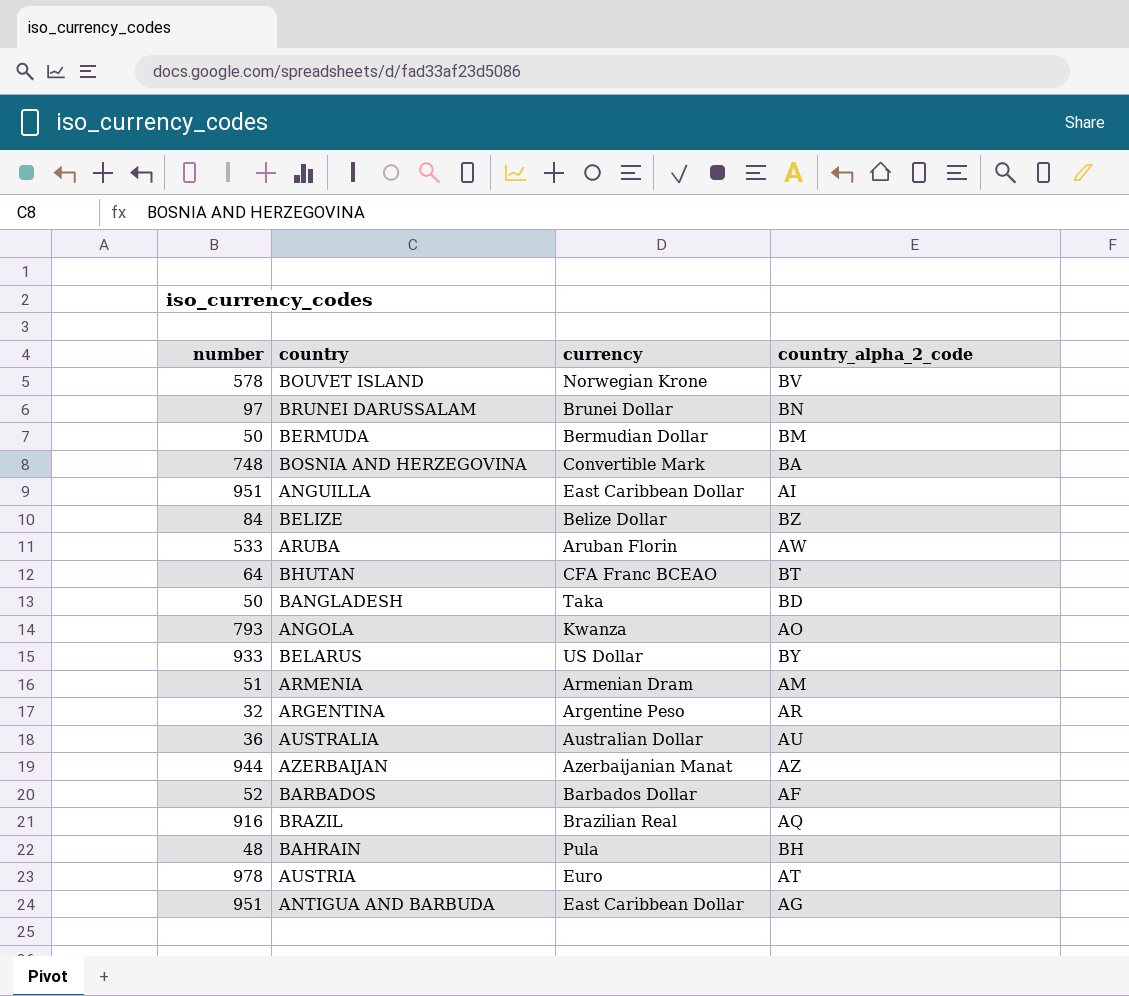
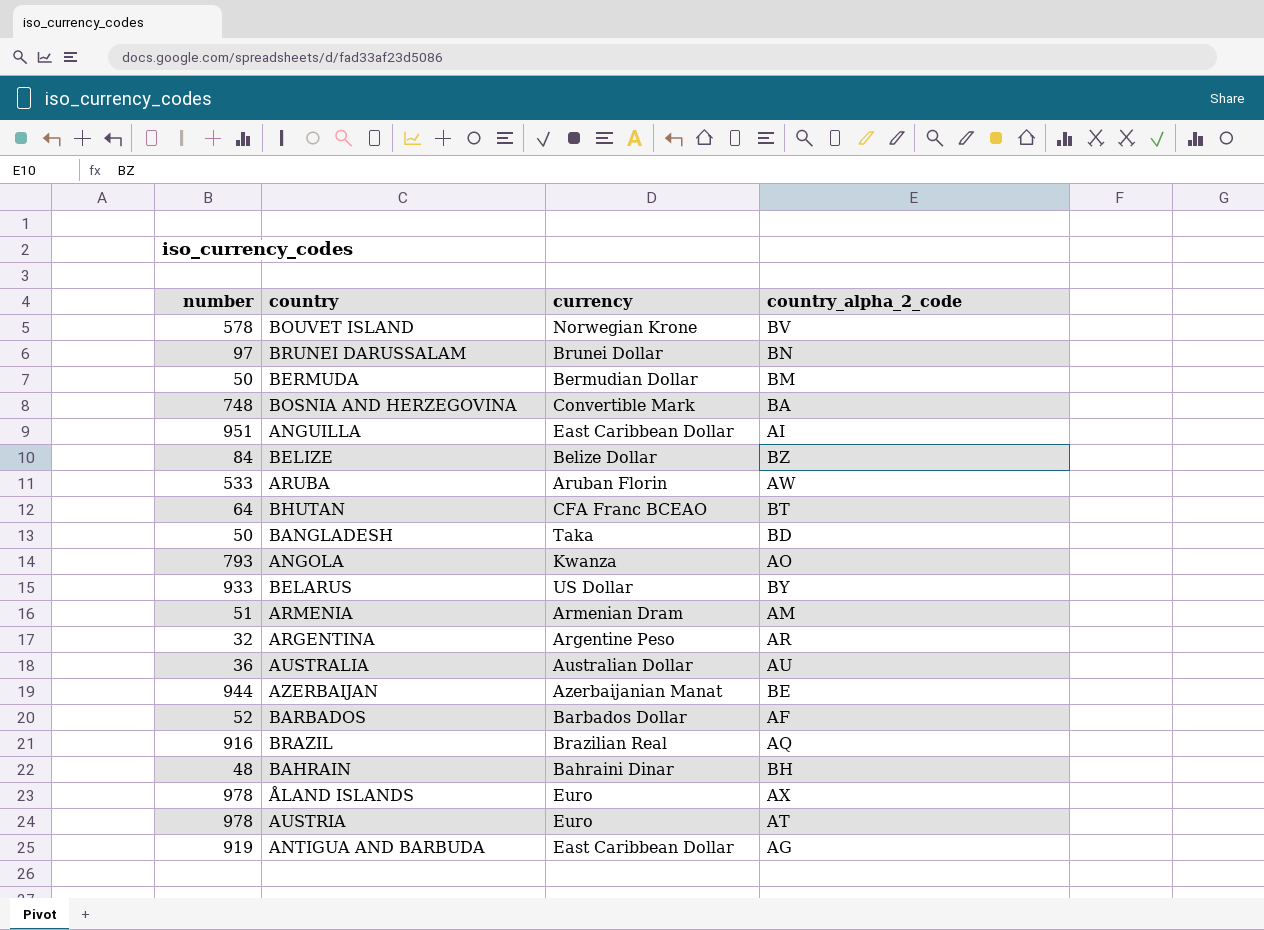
AZERBAIJAN | country_alpha_2_code: AZ -> BE
BAHRAIN | currency: Pula -> Bahraini Dinar
row ÅLAND ISLANDS: none -> 978 | Euro | AX
ANTIGUA AND BARBUDA | number: 951 -> 919

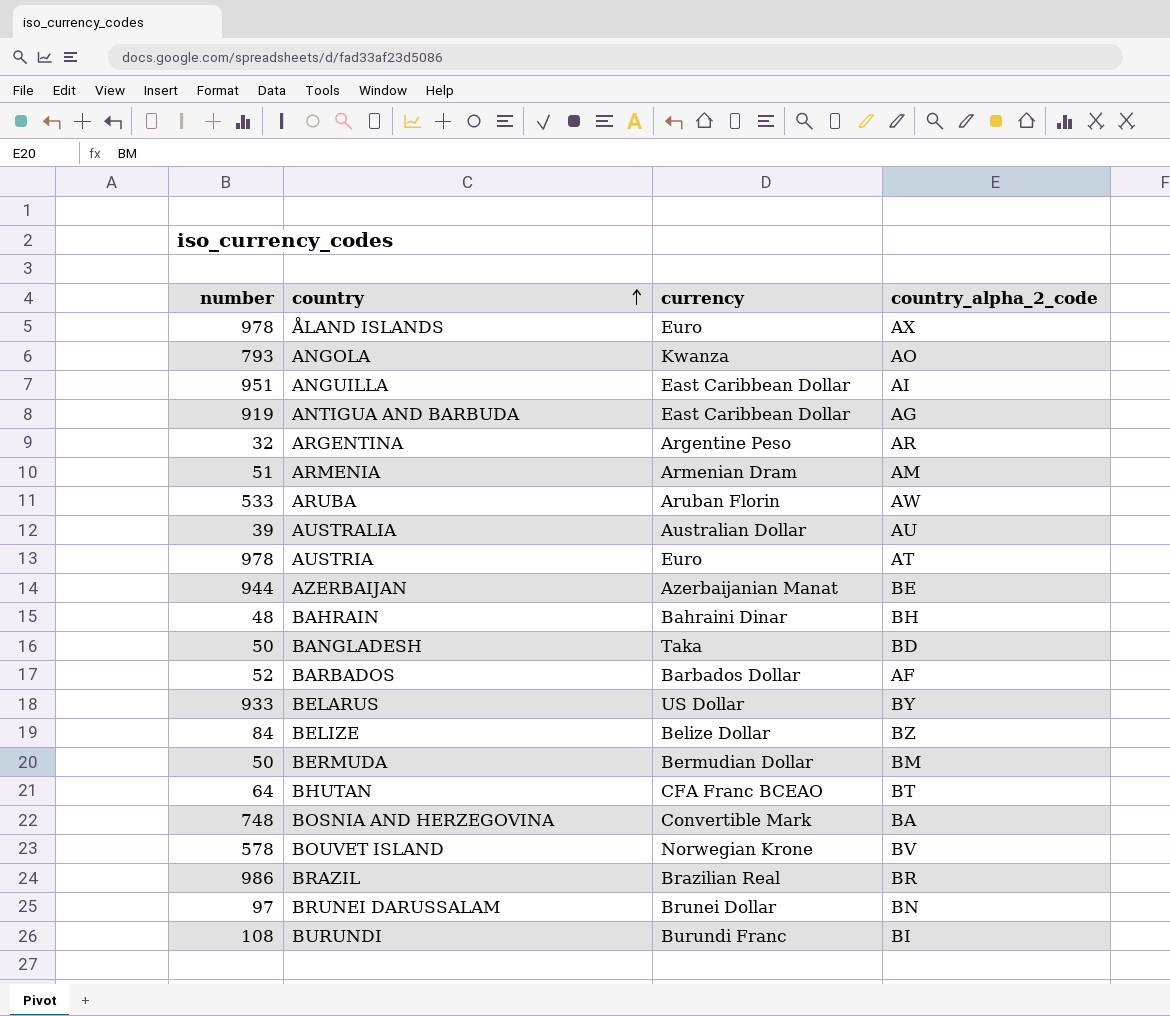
row order: none -> country ascending
AUSTRALIA | number: 36 -> 39
BRAZIL | number: 916 -> 986
BRAZIL | country_alpha_2_code: AQ -> BR
row BURUNDI: none -> 108 | Burundi Franc | BI

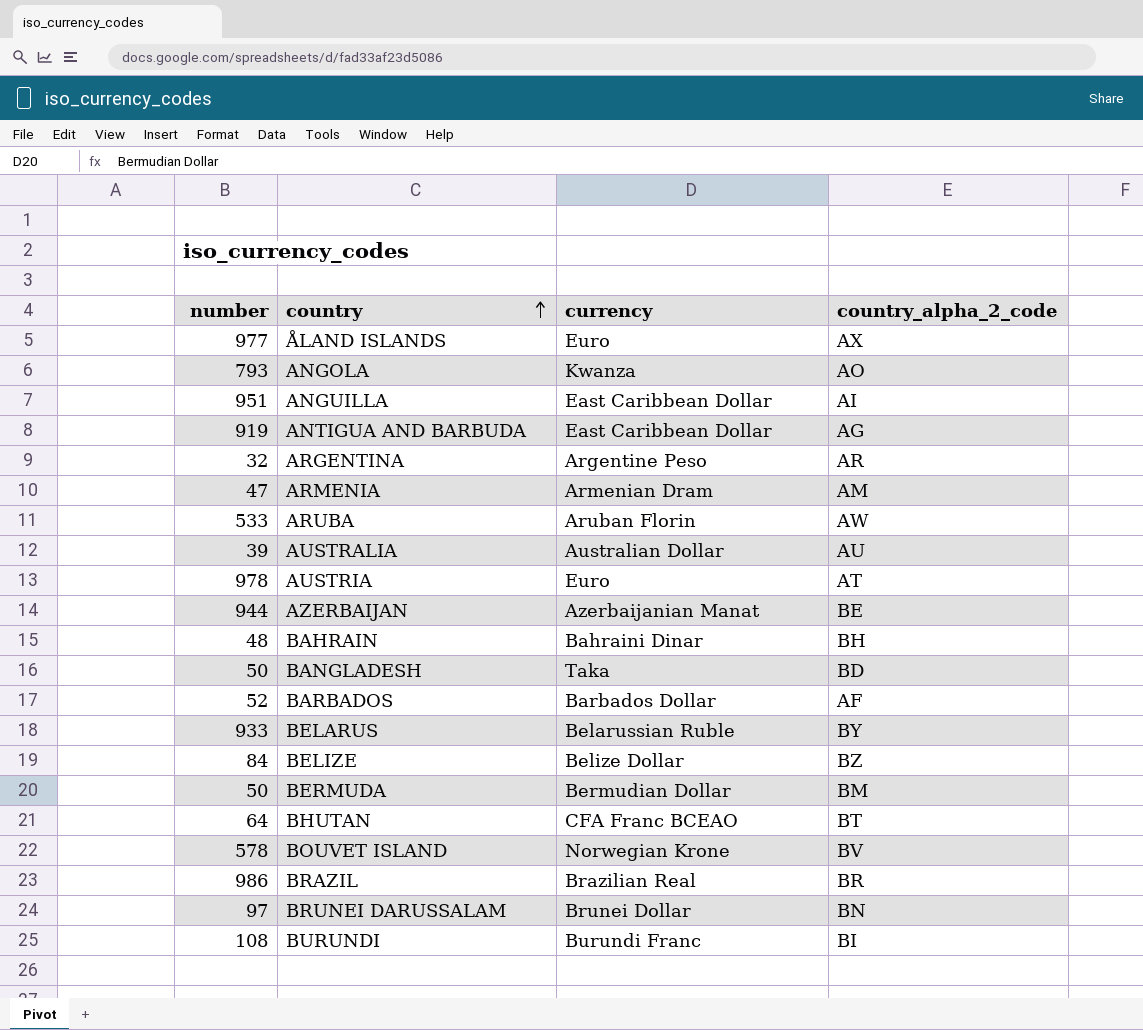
row BOSNIA AND HERZEGOVINA: 748 | Convertible Mark | BA -> none
ÅLAND ISLANDS | number: 978 -> 977
ARMENIA | number: 51 -> 47
BELARUS | currency: US Dollar -> Belarussian Ruble

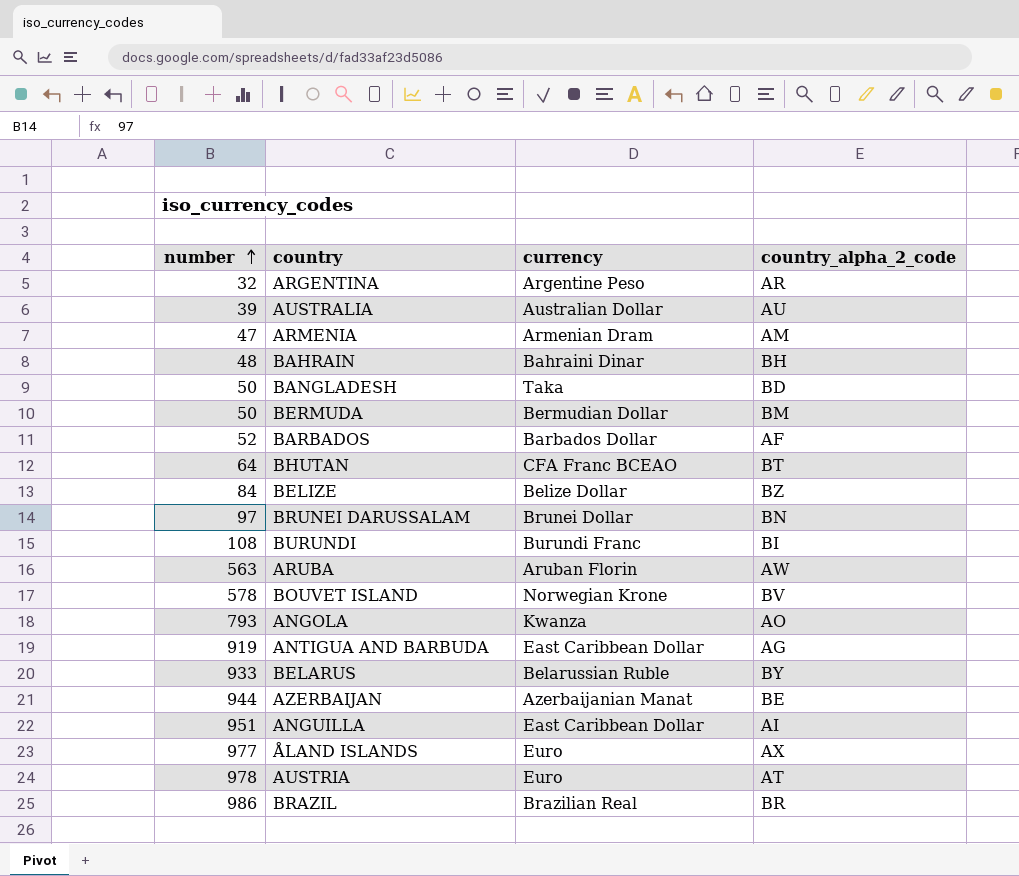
row order: country ascending -> number ascending
ARUBA | number: 533 -> 563

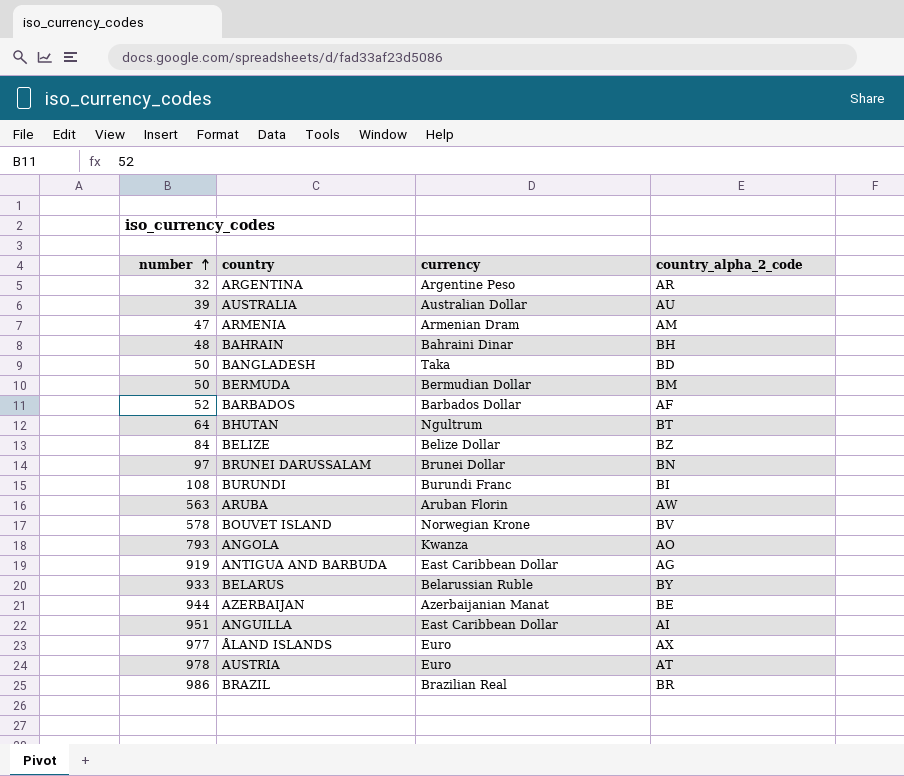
BHUTAN | currency: CFA Franc BCEAO -> Ngultrum

